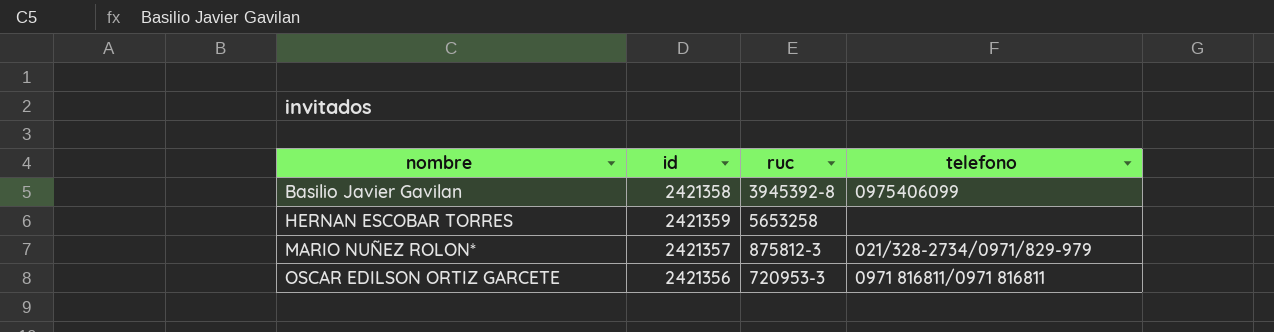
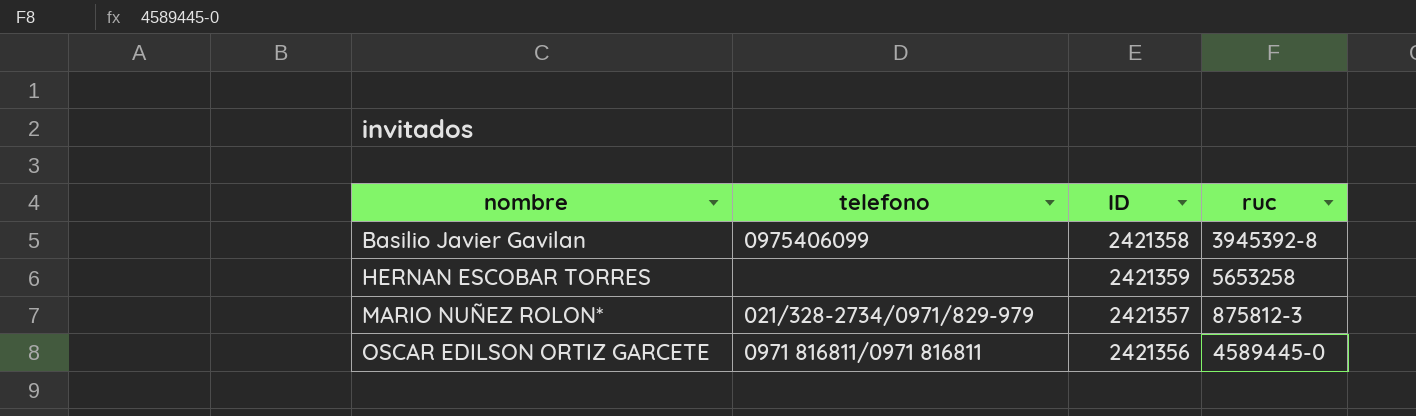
column telefono | position: 4 -> 2
column name: id -> ID
OSCAR EDILSON ORTIZ GARCETE | ruc: 720953-3 -> 4589445-0

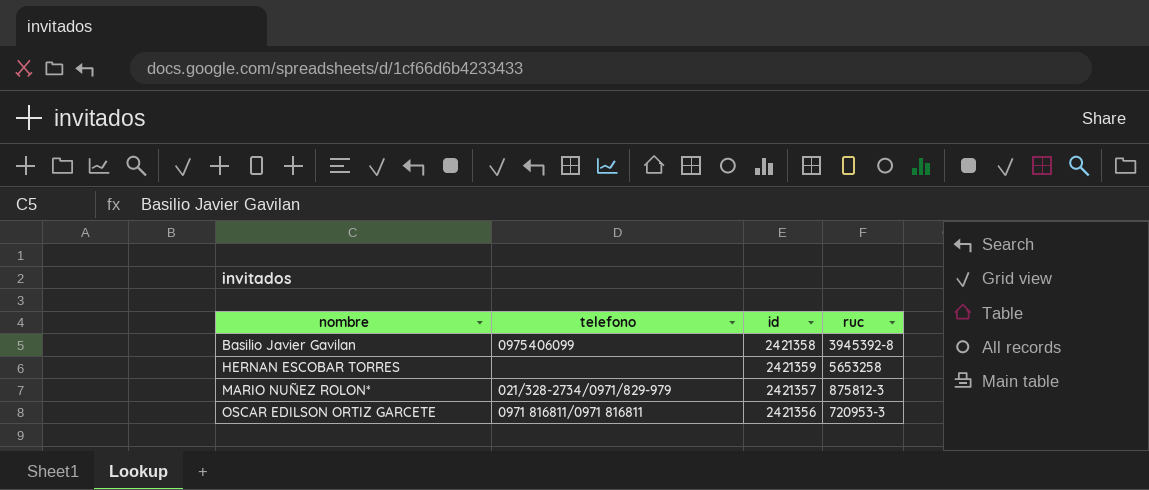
column name: ID -> id
OSCAR EDILSON ORTIZ GARCETE | ruc: 4589445-0 -> 720953-3

